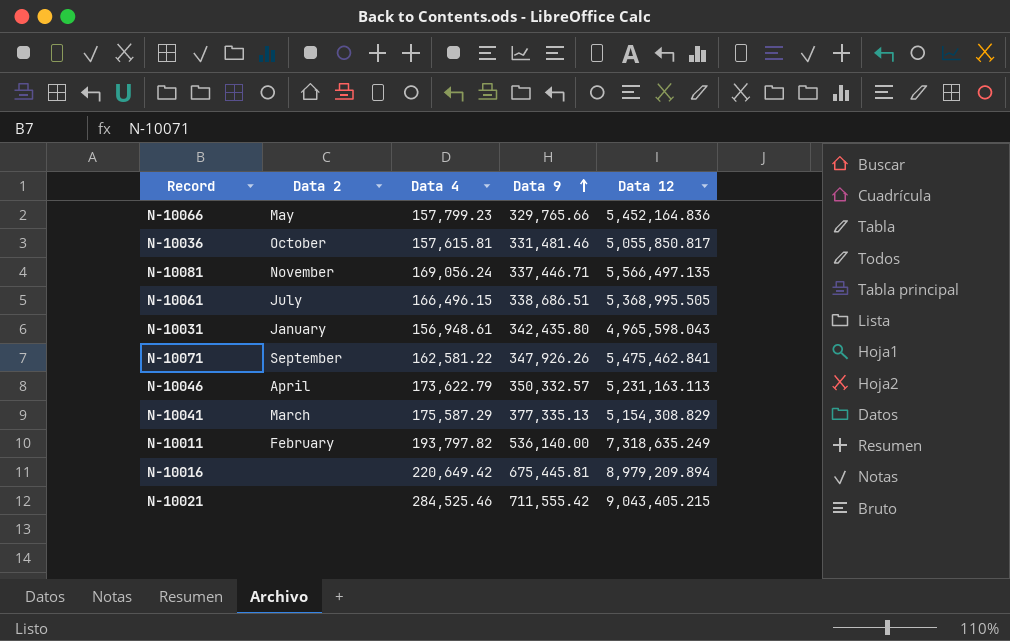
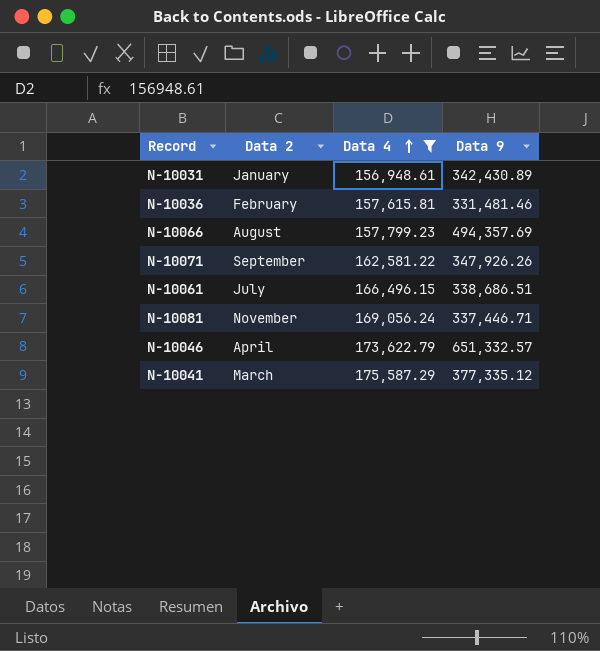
filter: none -> Data 4 <= 175,587.29
row order: Data 9 ascending -> Data 4 ascending
column Data 12 | position: 5 -> none
N-10031 | Data 9: 342,435.80 -> 342,430.89
N-10036 | Data 2: October -> February
N-10066 | Data 2: May -> August
N-10066 | Data 9: 329,765.66 -> 494,357.69
N-10046 | Data 9: 350,332.57 -> 651,332.57
N-10041 | Data 9: 377,335.13 -> 377,335.12

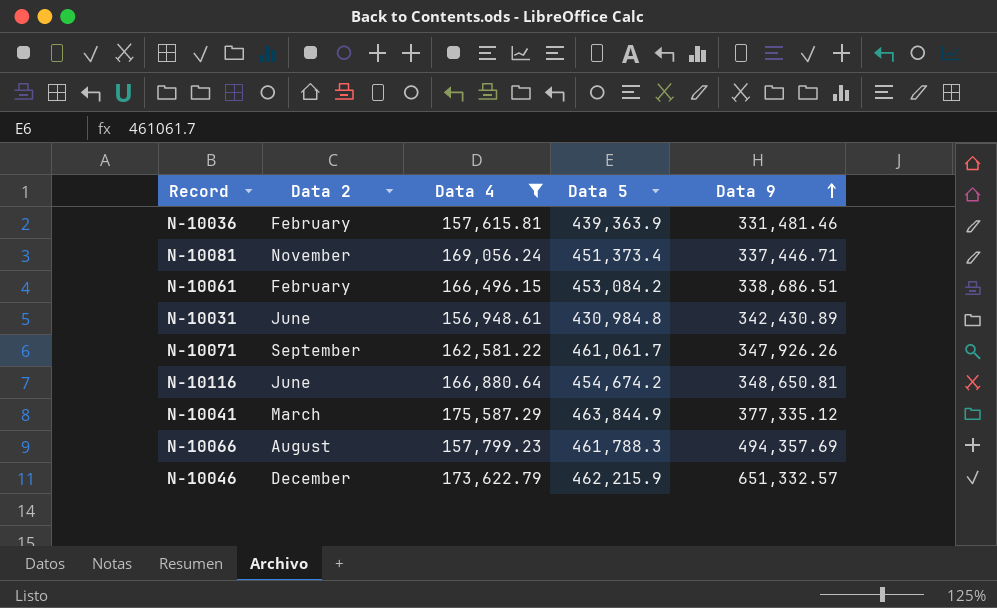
row order: Data 4 ascending -> Data 9 ascending
column Data 5 | position: none -> 4
N-10061 | Data 2: July -> February
N-10031 | Data 2: January -> June
row N-10116: none -> June | 166,880.64 | 454,674.2 | 348,650.81
N-10046 | Data 2: April -> December

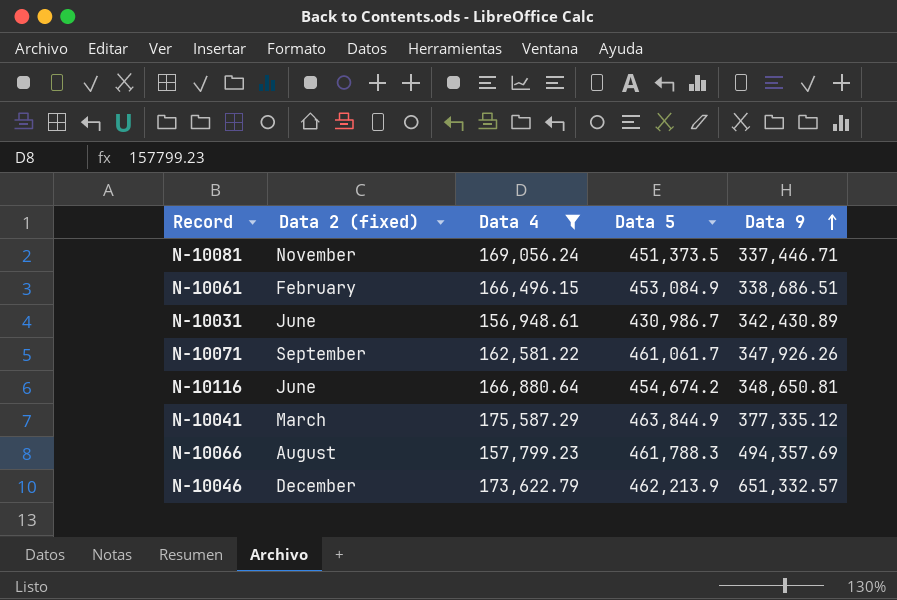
column name: Data 2 -> Data 2 (fixed)
row N-10036: February | 157,615.81 | 439,363.9 | 331,481.46 -> none
N-10081 | Data 5: 451,373.4 -> 451,373.5
N-10061 | Data 5: 453,084.2 -> 453,084.9
N-10031 | Data 5: 430,984.8 -> 430,986.7
N-10046 | Data 5: 462,215.9 -> 462,213.9

